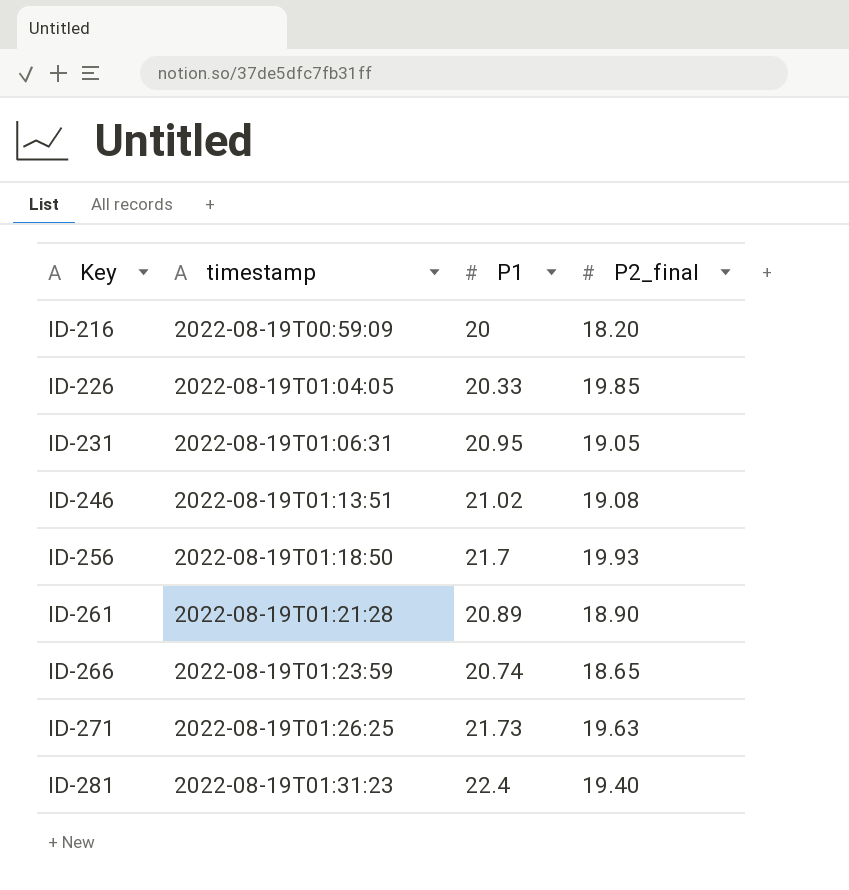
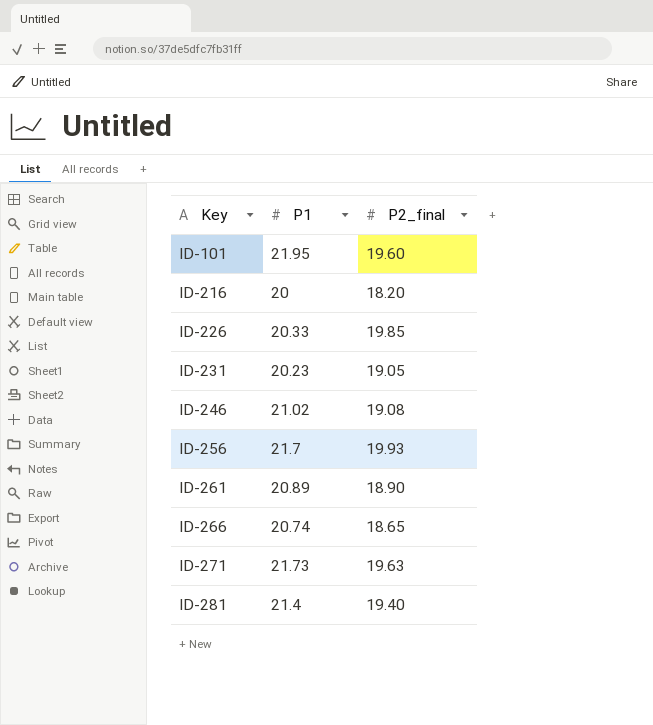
column timestamp | position: 2 -> none
row ID-101: none -> 21.95 | 19.60
ID-231 | P1: 20.95 -> 20.23
ID-281 | P1: 22.4 -> 21.4

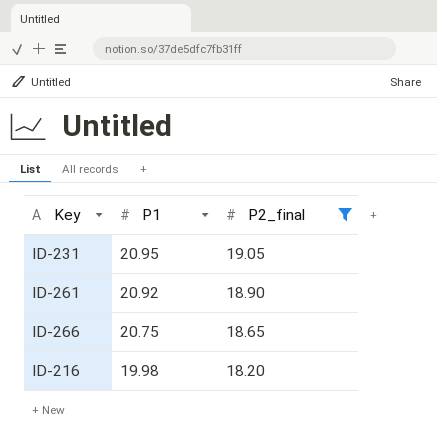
filter: none -> P2_final <= 19.05
row order: Key ascending -> P1 descending
ID-231 | P1: 20.23 -> 20.95
ID-261 | P1: 20.89 -> 20.92
ID-266 | P1: 20.74 -> 20.75
ID-216 | P1: 20 -> 19.98

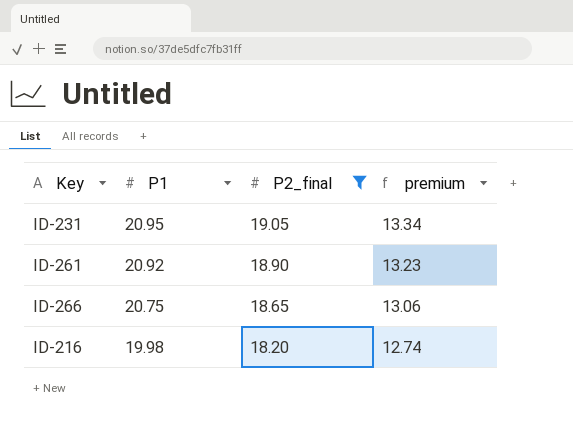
column premium | formula: none -> [P2_final] * 0.7

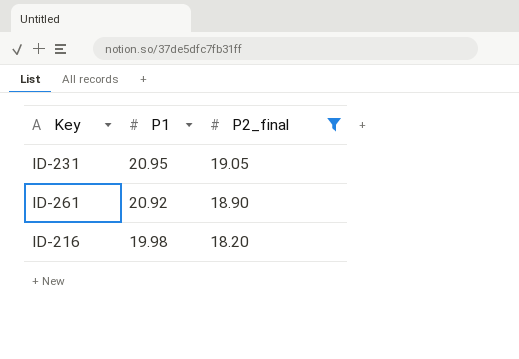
column premium | formula: [P2_final] * 0.7 -> none
row ID-266: 20.75 | 18.65 | 13.06 -> none

